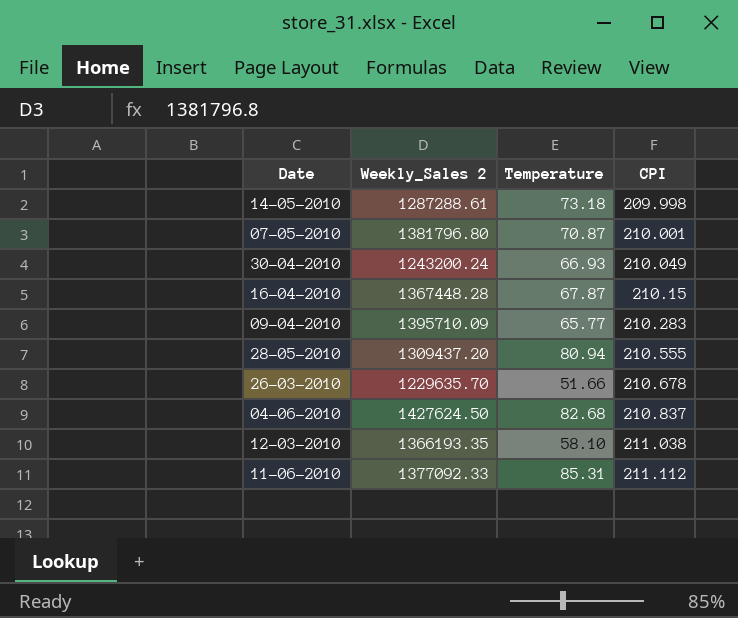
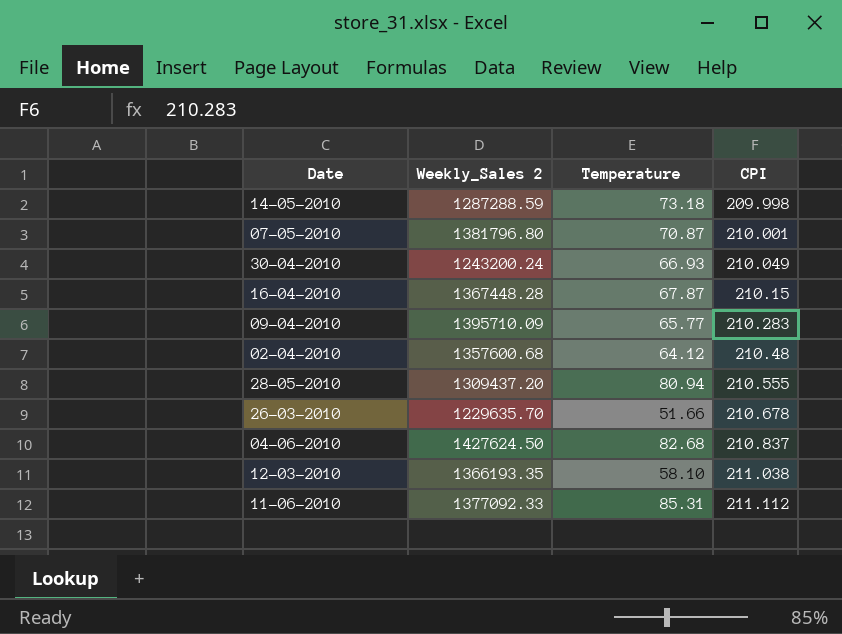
14-05-2010 | Weekly_Sales 2: 1287288.61 -> 1287288.59
row 02-04-2010: none -> 1357600.68 | 64.12 | 210.48

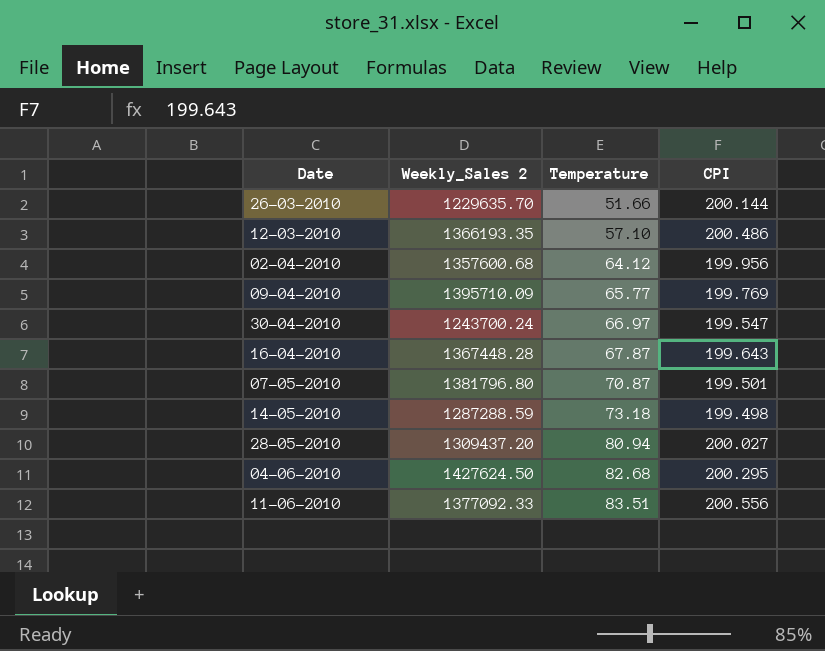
row order: CPI ascending -> Temperature ascending
26-03-2010 | CPI: 210.678 -> 200.144
12-03-2010 | Temperature: 58.10 -> 57.10
12-03-2010 | CPI: 211.038 -> 200.486
02-04-2010 | CPI: 210.48 -> 199.956
09-04-2010 | CPI: 210.283 -> 199.769
30-04-2010 | Weekly_Sales 2: 1243200.24 -> 1243700.24
30-04-2010 | Temperature: 66.93 -> 66.97
30-04-2010 | CPI: 210.049 -> 199.547
16-04-2010 | CPI: 210.15 -> 199.643
07-05-2010 | CPI: 210.001 -> 199.501
14-05-2010 | CPI: 209.998 -> 199.498
28-05-2010 | CPI: 210.555 -> 200.027
04-06-2010 | CPI: 210.837 -> 200.295
11-06-2010 | Temperature: 85.31 -> 83.51
11-06-2010 | CPI: 211.112 -> 200.556

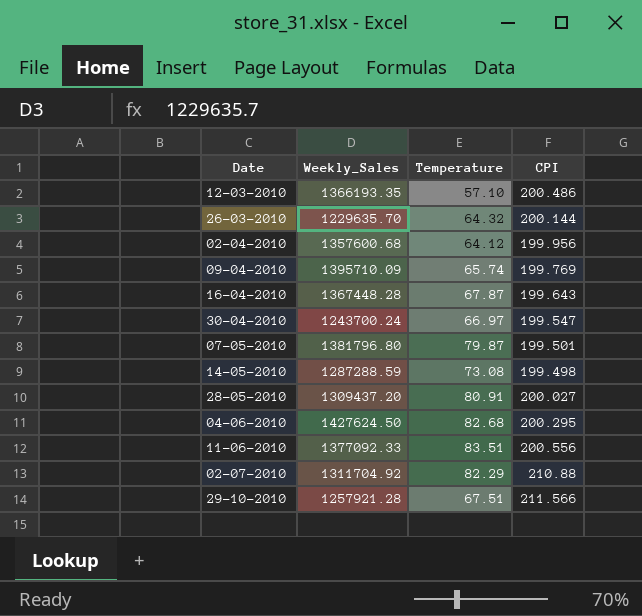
row order: Temperature ascending -> Date ascending
column name: Weekly_Sales 2 -> Weekly_Sales
26-03-2010 | Temperature: 51.66 -> 64.32
09-04-2010 | Temperature: 65.77 -> 65.74
07-05-2010 | Temperature: 70.87 -> 79.87
14-05-2010 | Temperature: 73.18 -> 73.08
28-05-2010 | Temperature: 80.94 -> 80.91
row 02-07-2010: none -> 1311704.92 | 82.29 | 210.88
row 29-10-2010: none -> 1257921.28 | 67.51 | 211.566

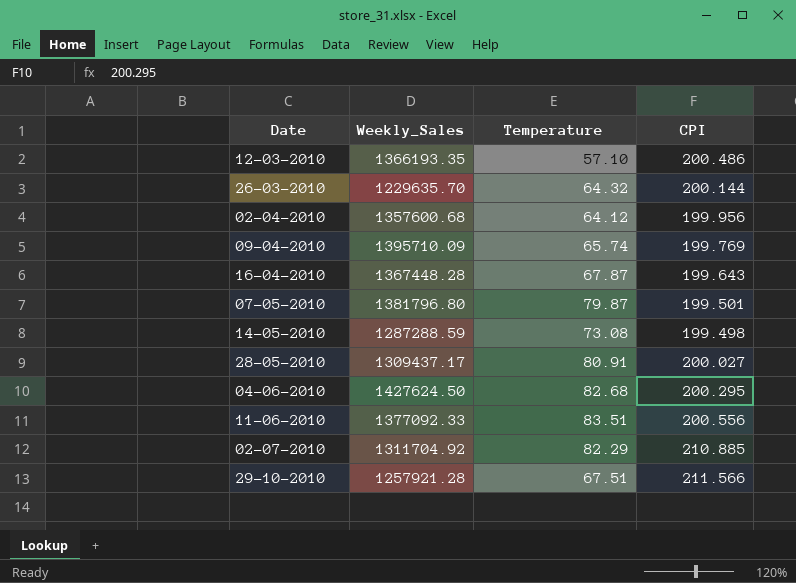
row 30-04-2010: 1243700.24 | 66.97 | 199.547 -> none
28-05-2010 | Weekly_Sales: 1309437.20 -> 1309437.17
02-07-2010 | CPI: 210.88 -> 210.885

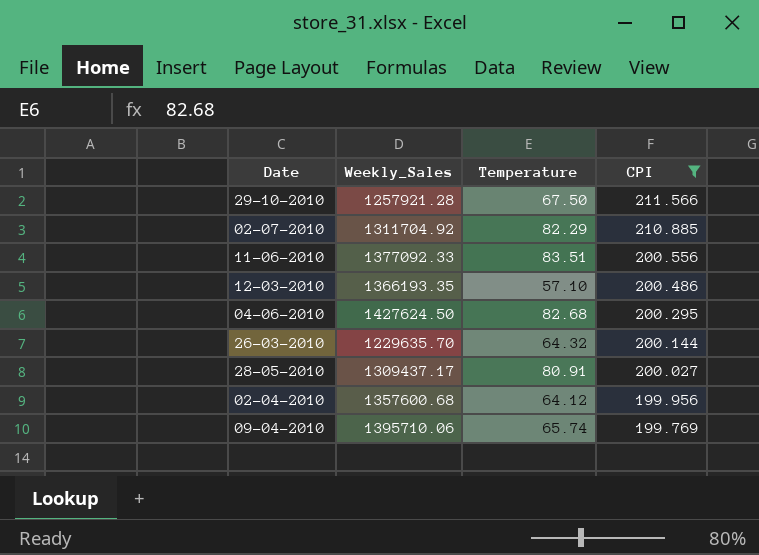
filter: none -> CPI >= 199.769
row order: Date ascending -> CPI descending
29-10-2010 | Temperature: 67.51 -> 67.50
09-04-2010 | Weekly_Sales: 1395710.09 -> 1395710.06

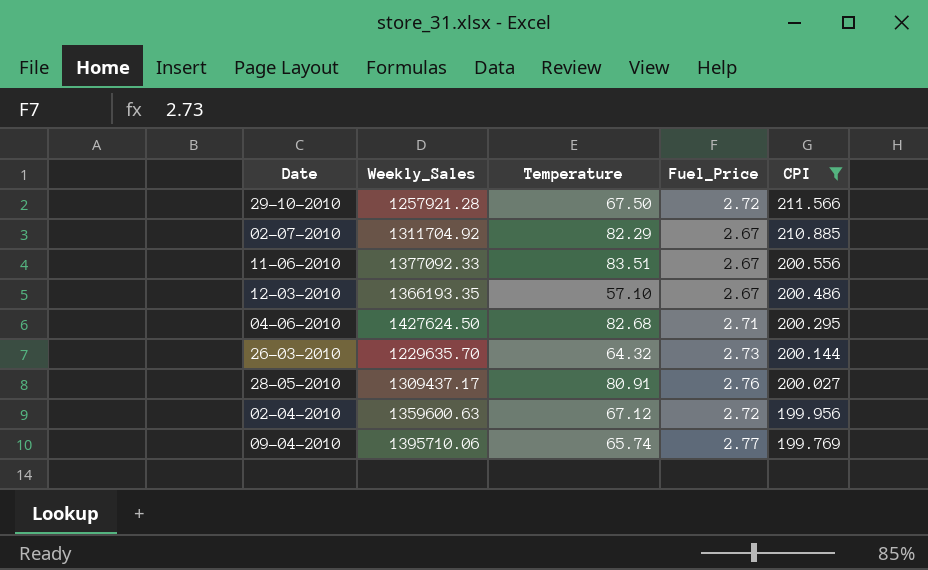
column Fuel_Price | position: none -> 4
02-04-2010 | Weekly_Sales: 1357600.68 -> 1359600.63
02-04-2010 | Temperature: 64.12 -> 67.12

